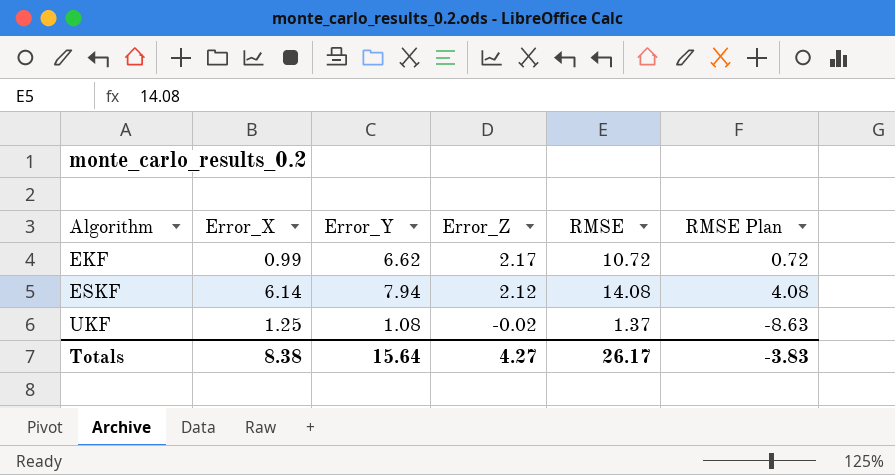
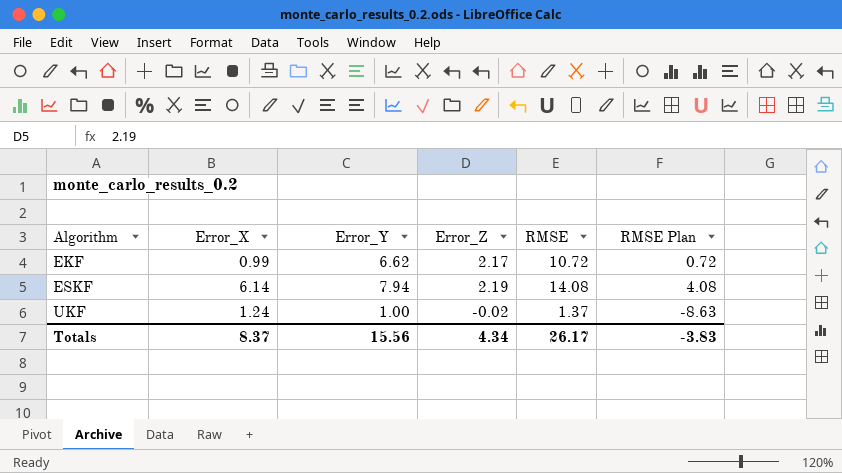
ESKF | Error_Z: 2.12 -> 2.19
UKF | Error_X: 1.25 -> 1.24
UKF | Error_Y: 1.08 -> 1.00
Totals | Error_X: 8.38 -> 8.37
Totals | Error_Y: 15.64 -> 15.56
Totals | Error_Z: 4.27 -> 4.34

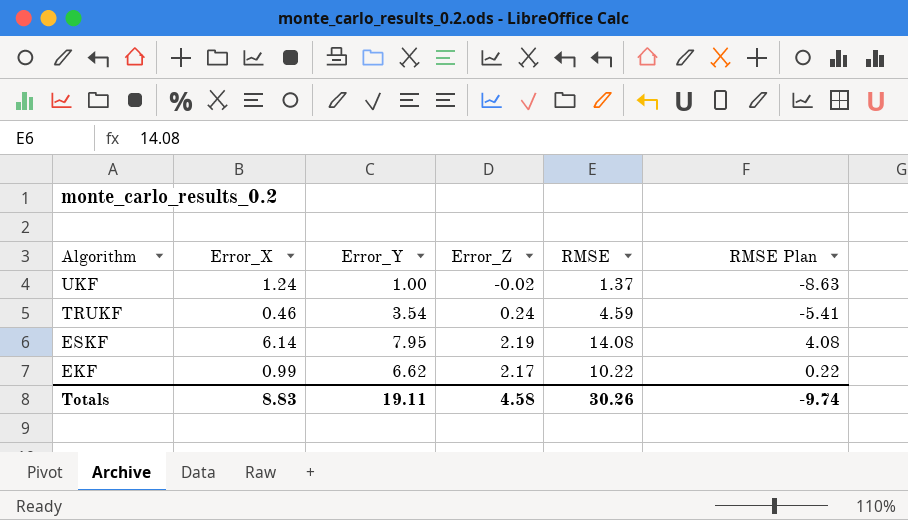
row order: Algorithm ascending -> Algorithm descending
row TRUKF: none -> 0.46 | 3.54 | 0.24 | 4.59 | -5.41
ESKF | Error_Y: 7.94 -> 7.95
EKF | RMSE: 10.72 -> 10.22
EKF | RMSE Plan: 0.72 -> 0.22
Totals | Error_X: 8.37 -> 8.83
Totals | Error_Y: 15.56 -> 19.11
Totals | Error_Z: 4.34 -> 4.58
Totals | RMSE: 26.17 -> 30.26
Totals | RMSE Plan: -3.83 -> -9.74

